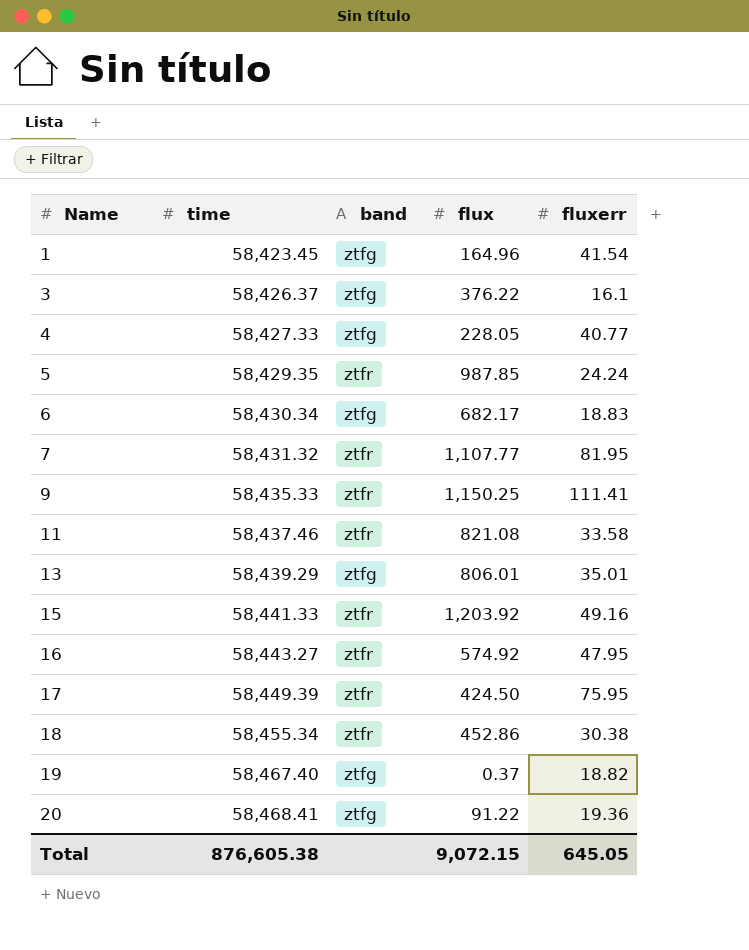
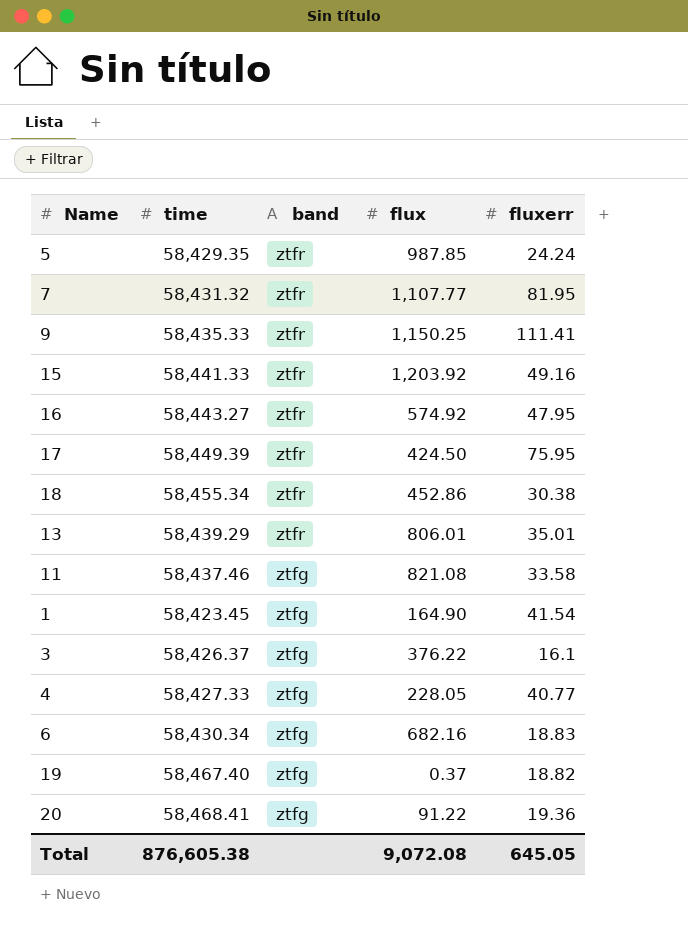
row order: Name ascending -> band descending
13 | band: ztfg -> ztfr
11 | band: ztfr -> ztfg
1 | flux: 164.96 -> 164.90
6 | flux: 682.17 -> 682.16
Total | flux: 9,072.15 -> 9,072.08

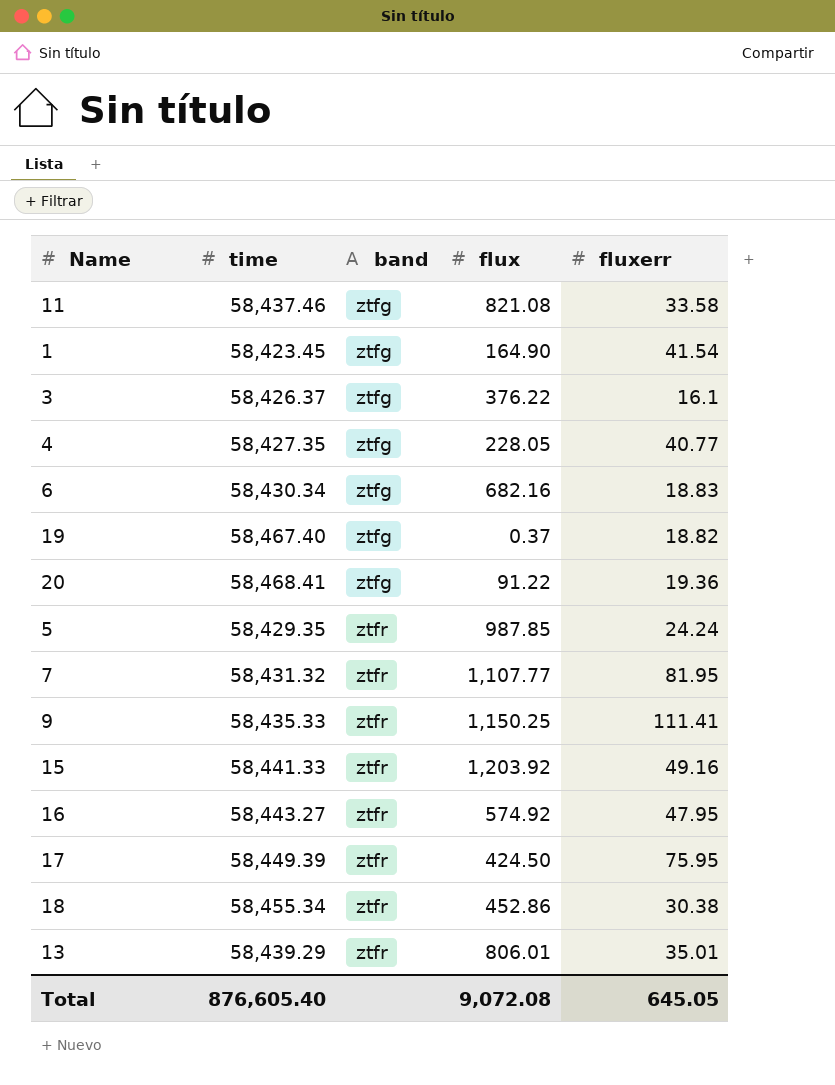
row order: band descending -> band ascending
4 | time: 58,427.33 -> 58,427.35
Total | time: 876,605.38 -> 876,605.40

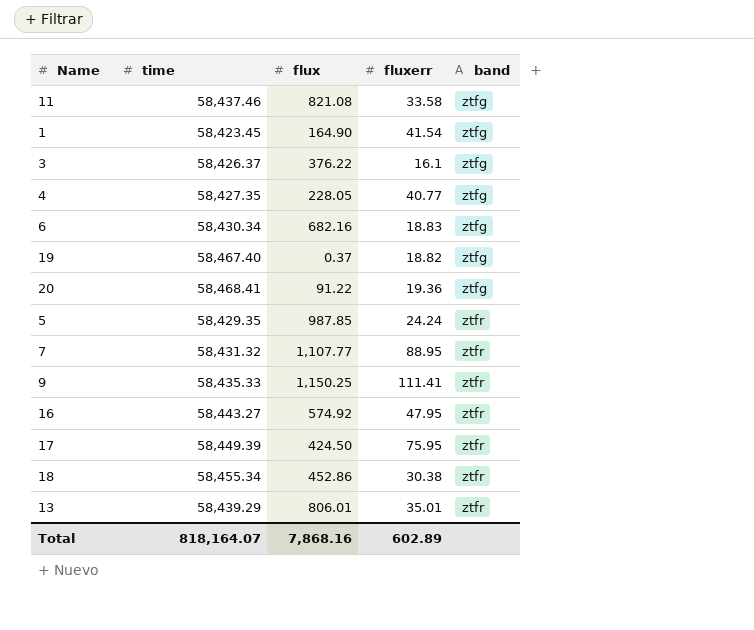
column band | position: 3 -> 5
row 15: 58,441.33 | ztfr | 1,203.92 | 49.16 -> none
7 | fluxerr: 81.95 -> 88.95
Total | time: 876,605.40 -> 818,164.07
Total | flux: 9,072.08 -> 7,868.16
Total | fluxerr: 645.05 -> 602.89

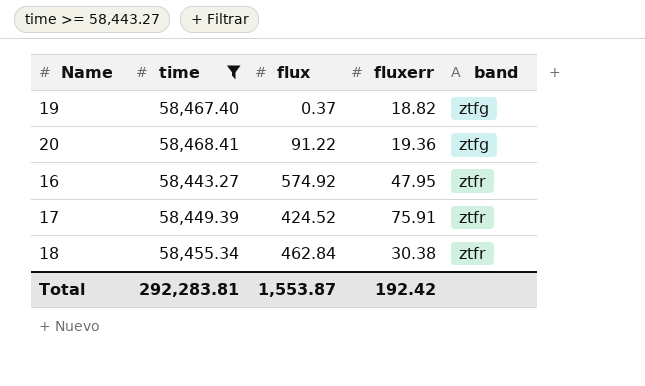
filter: none -> time >= 58,443.27
17 | flux: 424.50 -> 424.52
17 | fluxerr: 75.95 -> 75.91
18 | flux: 452.86 -> 462.84
Total | time: 818,164.07 -> 292,283.81
Total | flux: 7,868.16 -> 1,553.87
Total | fluxerr: 602.89 -> 192.42

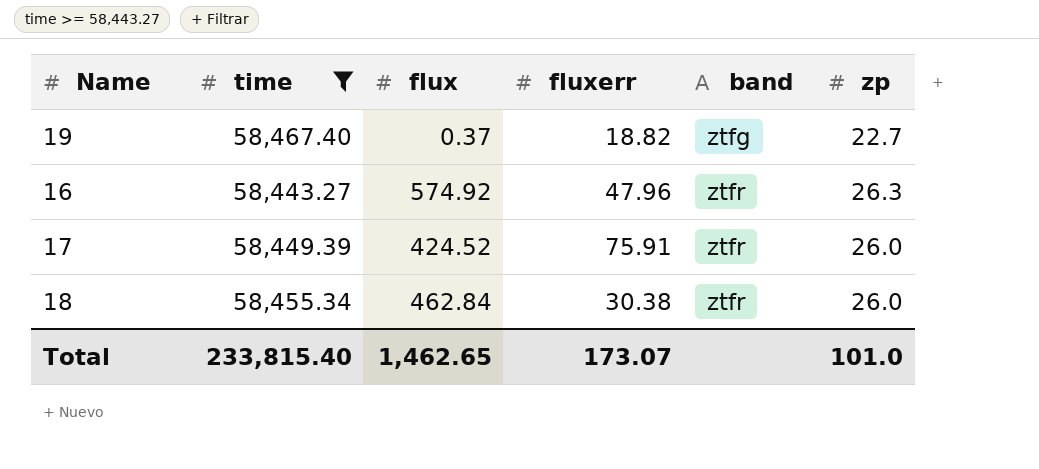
column zp | position: none -> 6
row 20: 58,468.41 | 91.22 | 19.36 | ztfg -> none
16 | fluxerr: 47.95 -> 47.96
Total | time: 292,283.81 -> 233,815.40
Total | flux: 1,553.87 -> 1,462.65
Total | fluxerr: 192.42 -> 173.07

